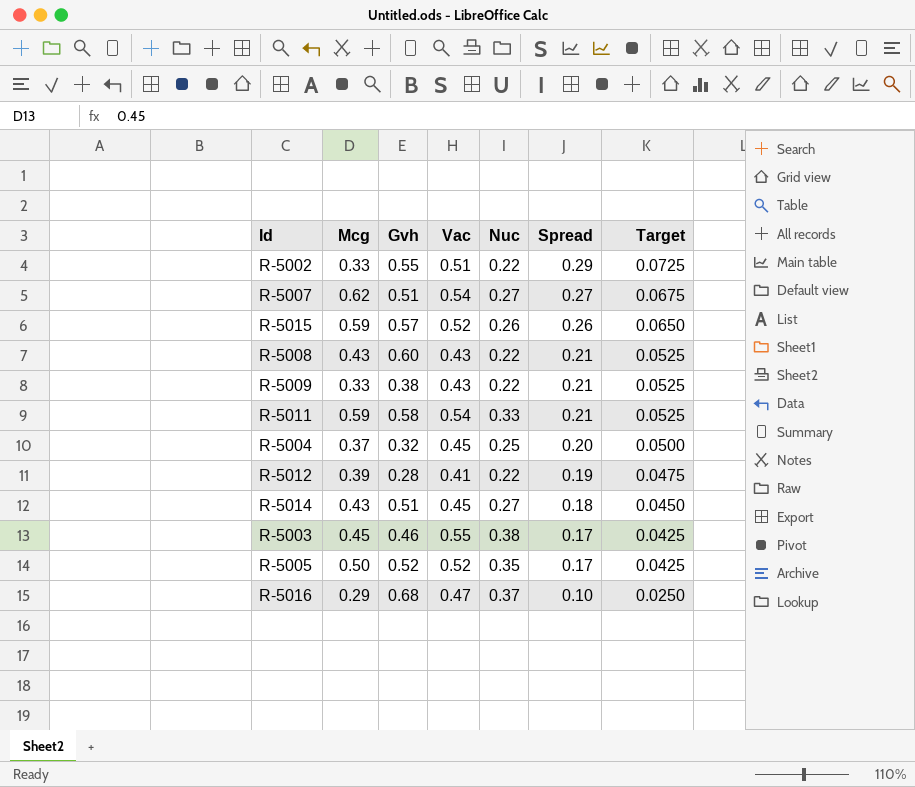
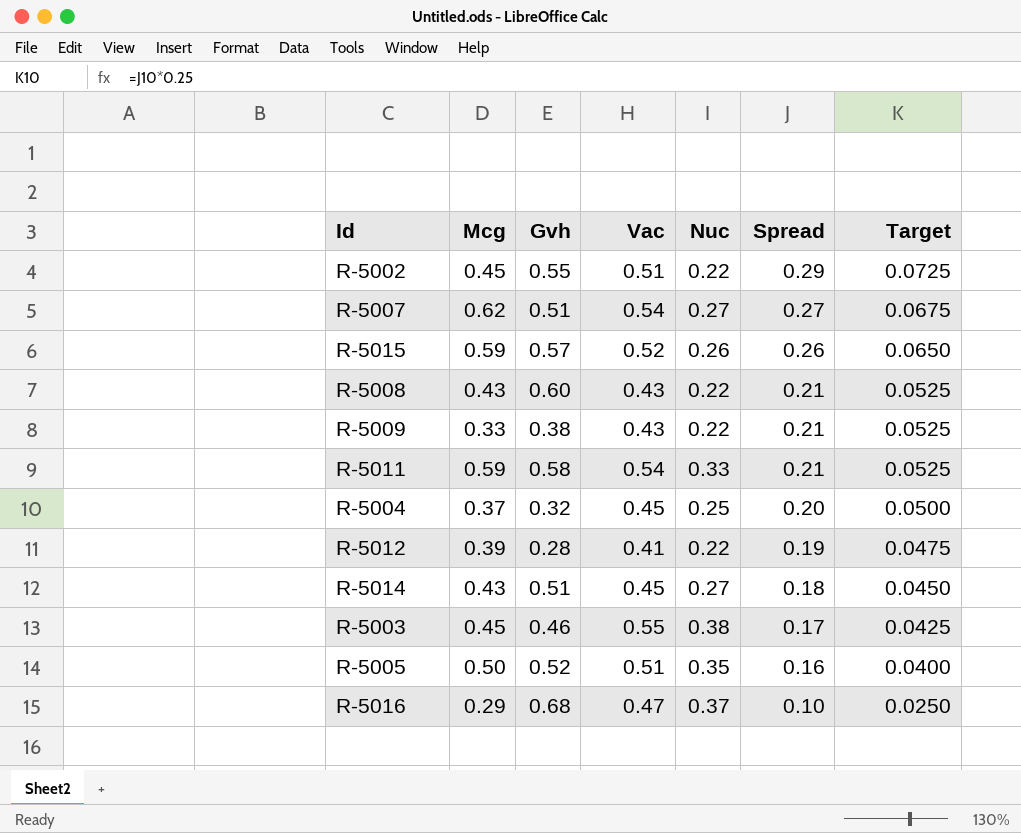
R-5002 | Mcg: 0.33 -> 0.45
R-5005 | Vac: 0.52 -> 0.51
R-5005 | Spread: 0.17 -> 0.16
R-5005 | Target: 0.0425 -> 0.0400

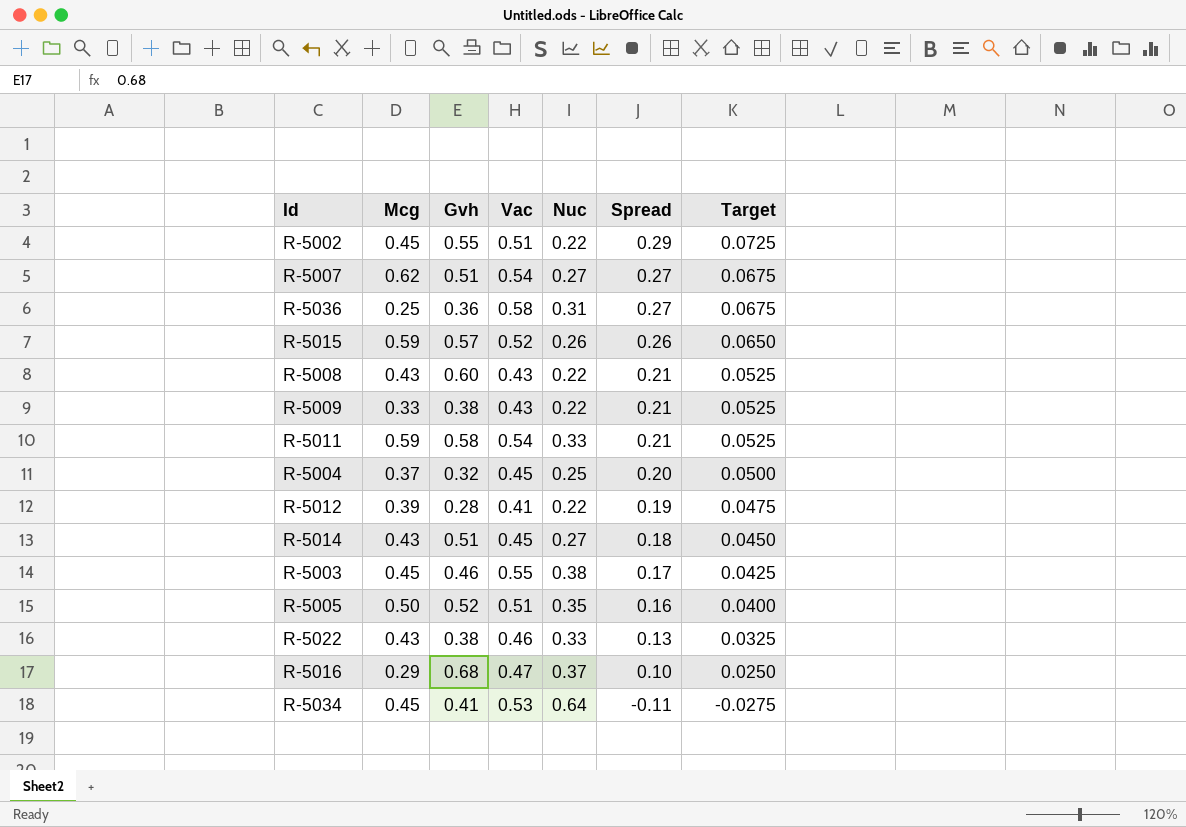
row R-5036: none -> 0.25 | 0.36 | 0.58 | 0.31 | 0.27 | 0.0675
row R-5022: none -> 0.43 | 0.38 | 0.46 | 0.33 | 0.13 | 0.0325
row R-5034: none -> 0.45 | 0.41 | 0.53 | 0.64 | -0.11 | -0.0275

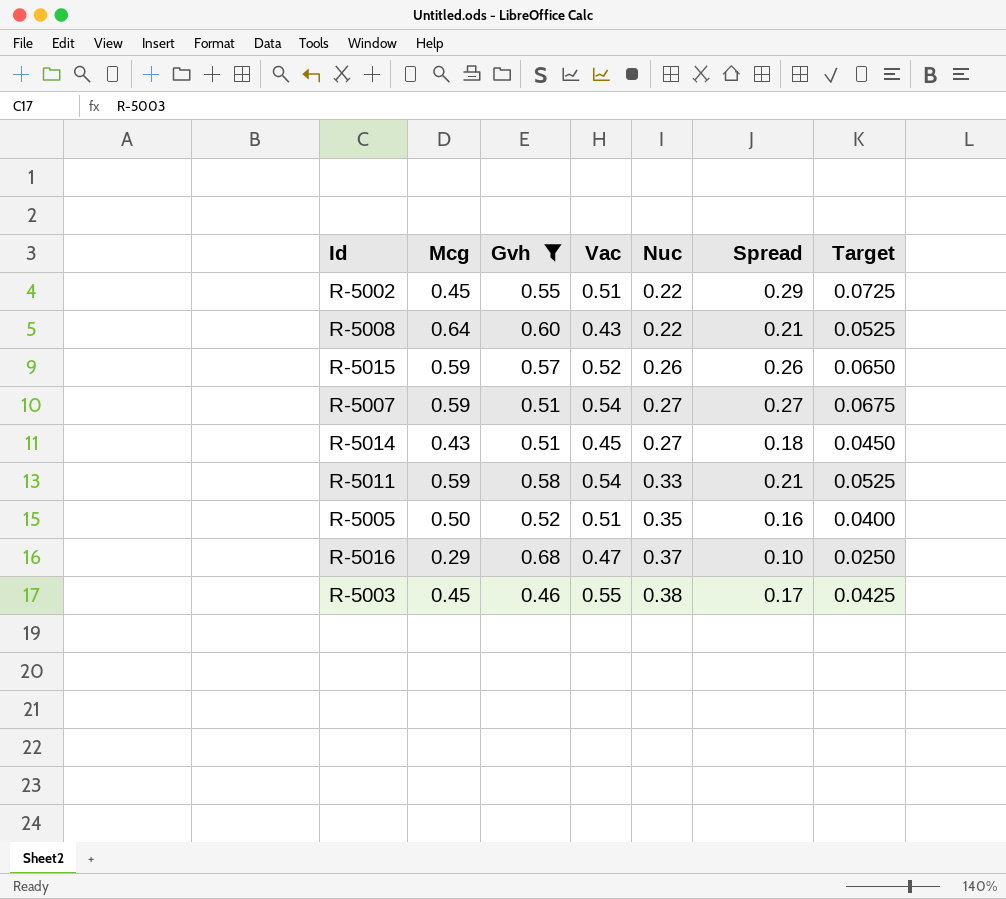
filter: none -> Gvh >= 0.46
row order: Spread descending -> Nuc ascending
R-5008 | Mcg: 0.43 -> 0.64
R-5007 | Mcg: 0.62 -> 0.59

